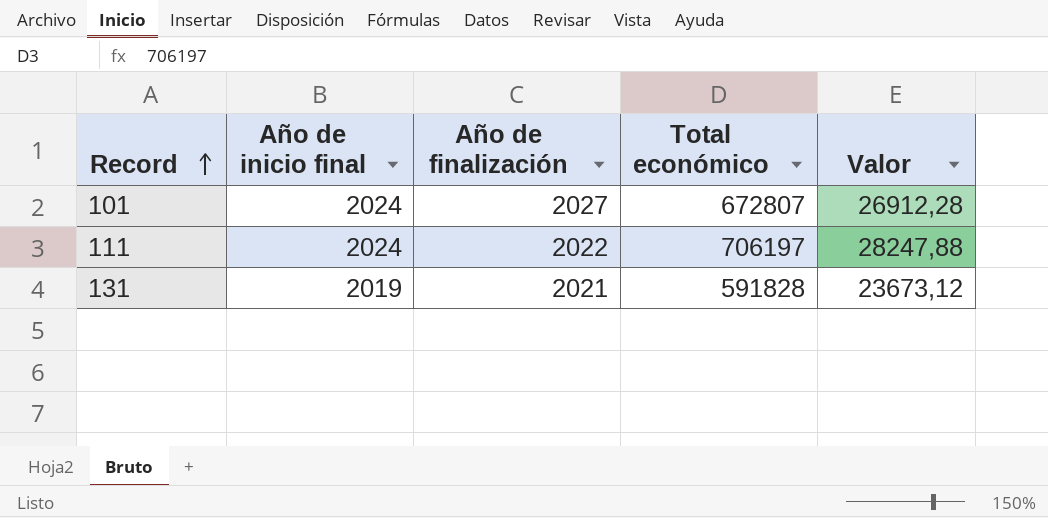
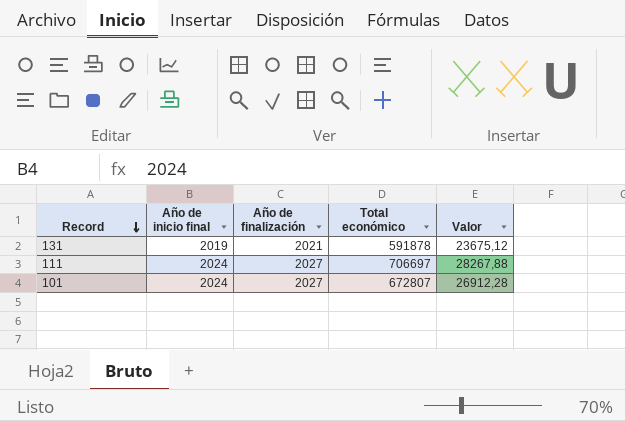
row order: Record ascending -> Record descending
131 | Total económico: 591828 -> 591878
131 | Valor: 23673,12 -> 23675,12
111 | Año de finalización: 2022 -> 2027
111 | Total económico: 706197 -> 706697
111 | Valor: 28247,88 -> 28267,88

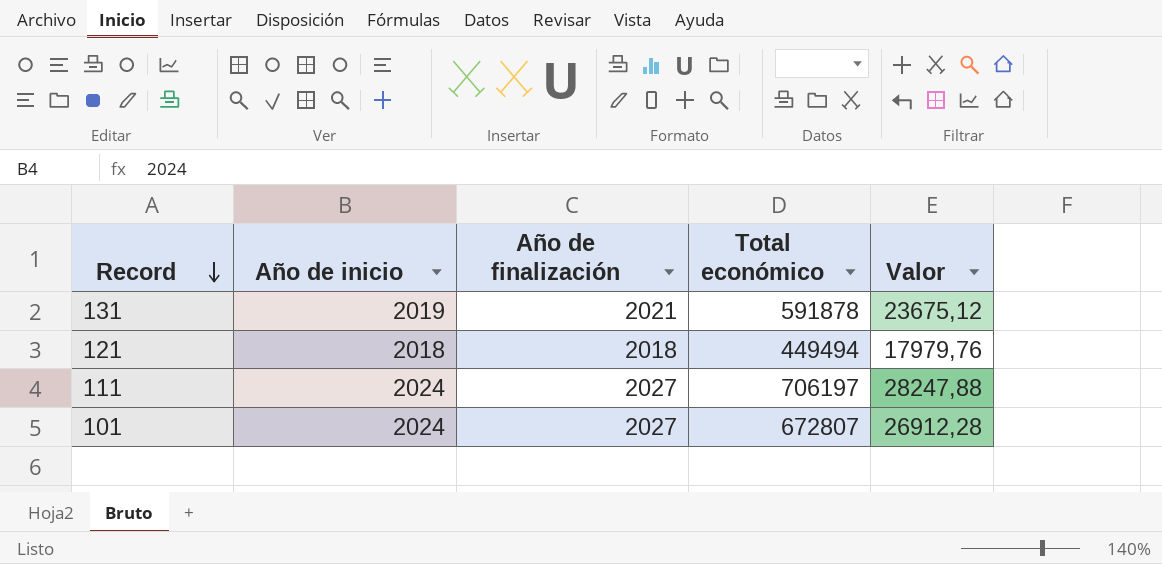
column name: Año de inicio final -> Año de inicio
row 121: none -> 2018 | 2018 | 449494 | 17979,76
111 | Total económico: 706697 -> 706197
111 | Valor: 28267,88 -> 28247,88

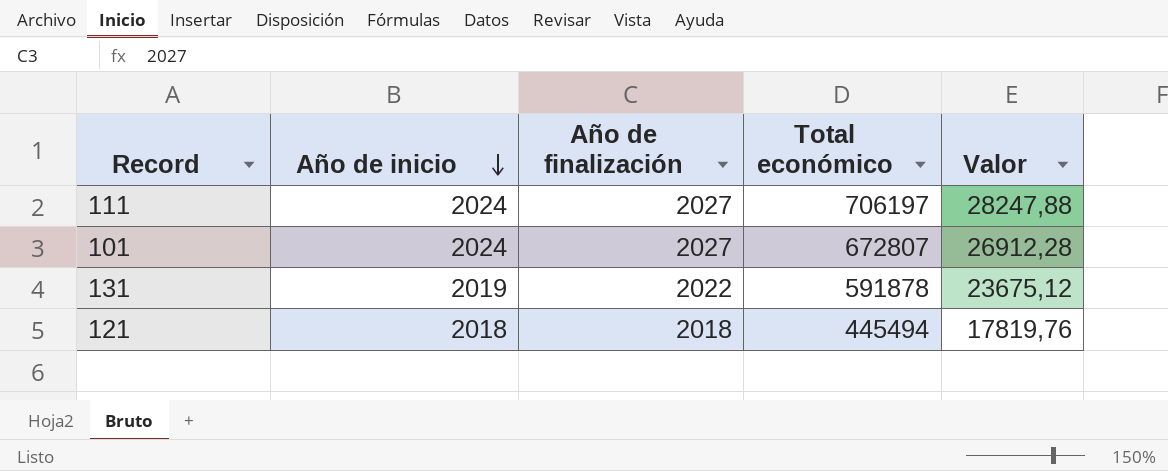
row order: Record descending -> Año de inicio descending
131 | Año de finalización: 2021 -> 2022
121 | Total económico: 449494 -> 445494
121 | Valor: 17979,76 -> 17819,76

